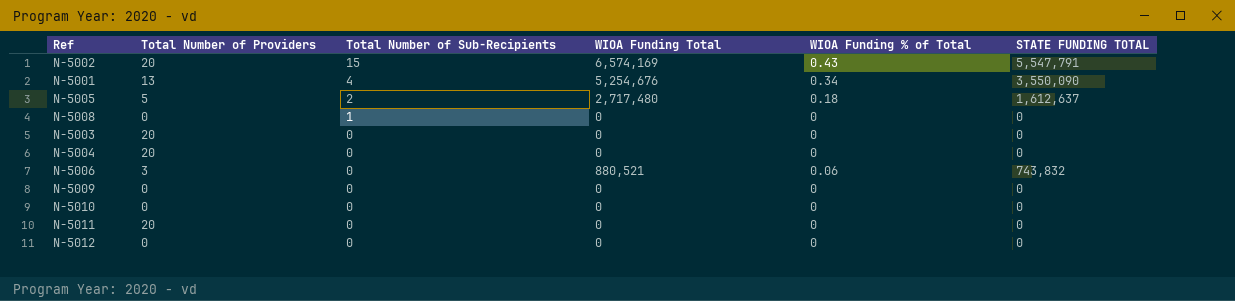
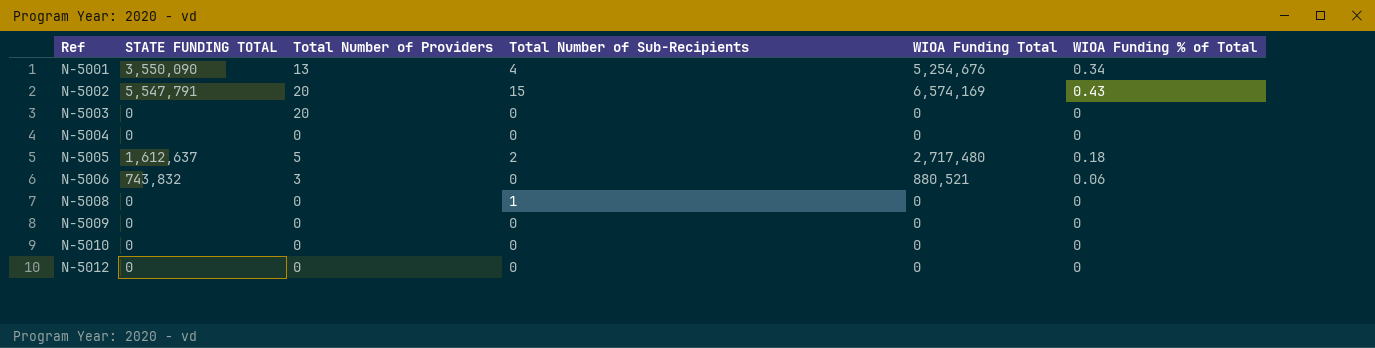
row order: Total Number of Sub-Recipients descending -> Ref ascending
column STATE FUNDING TOTAL | position: 6 -> 2
row N-5011: 20 | 0 | 0 | 0 | 0 -> none
N-5004 | Total Number of Providers: 20 -> 0

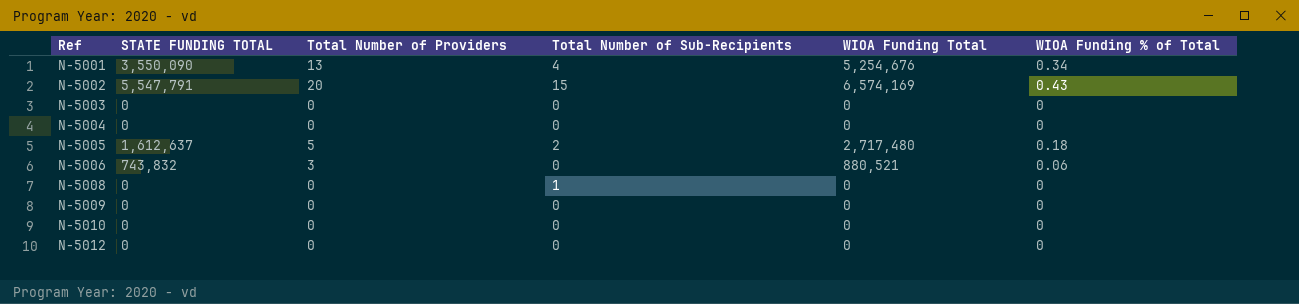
N-5003 | Total Number of Providers: 20 -> 0

